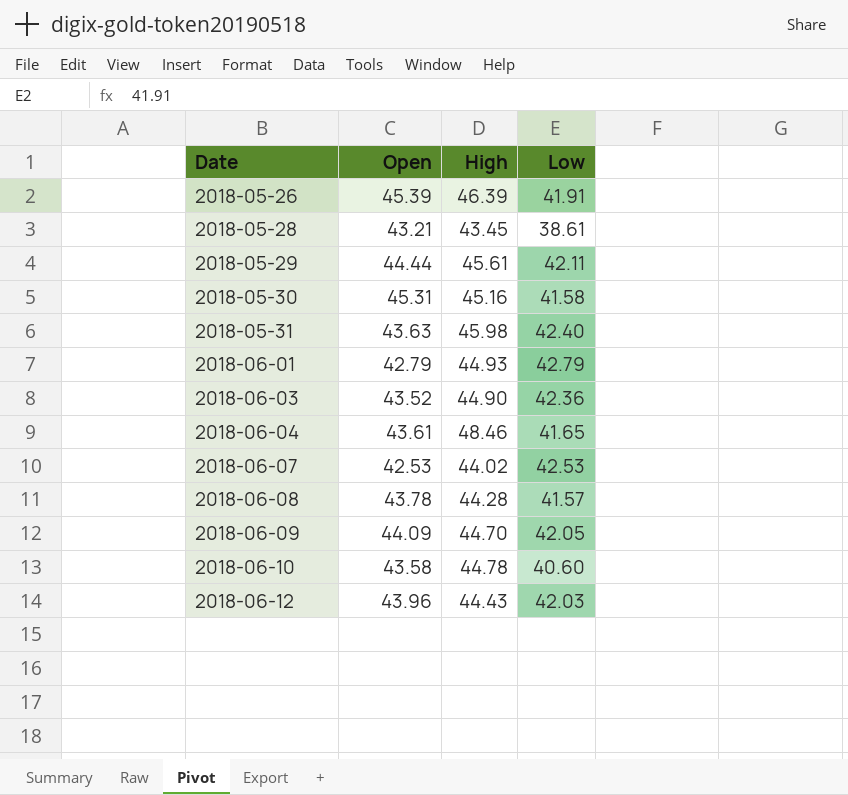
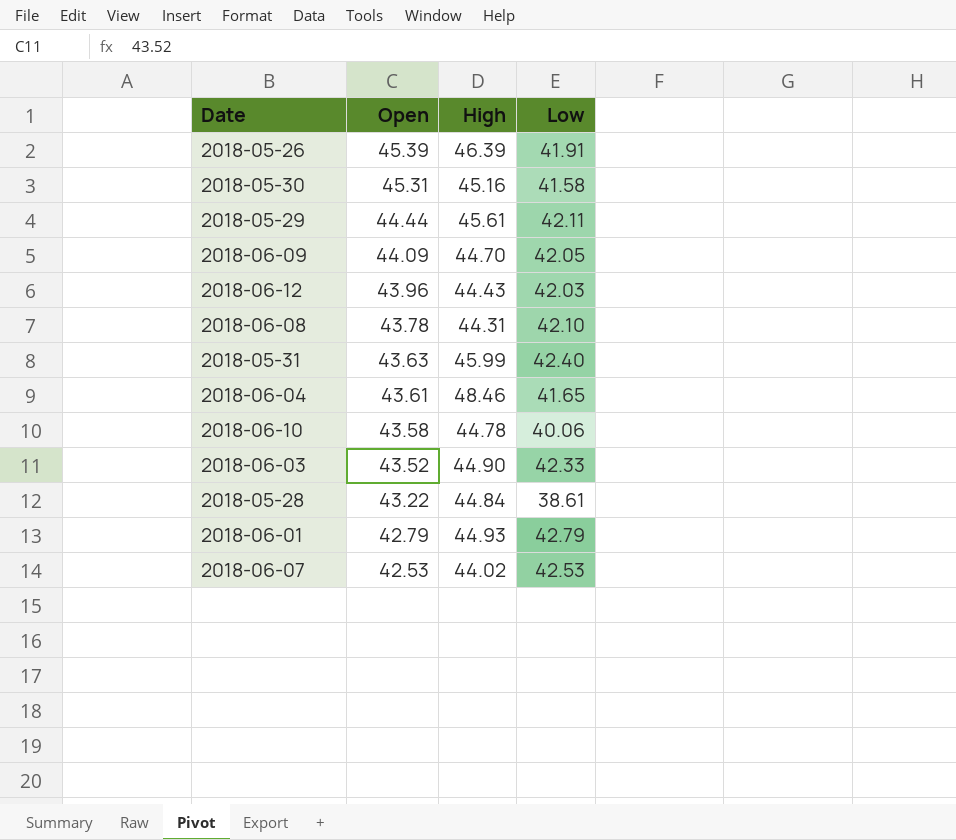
row order: Date ascending -> Open descending
2018-06-08 | High: 44.28 -> 44.31
2018-06-08 | Low: 41.57 -> 42.10
2018-05-31 | High: 45.98 -> 45.99
2018-06-10 | Low: 40.60 -> 40.06
2018-06-03 | Low: 42.36 -> 42.33
2018-05-28 | Open: 43.21 -> 43.22
2018-05-28 | High: 43.45 -> 44.84

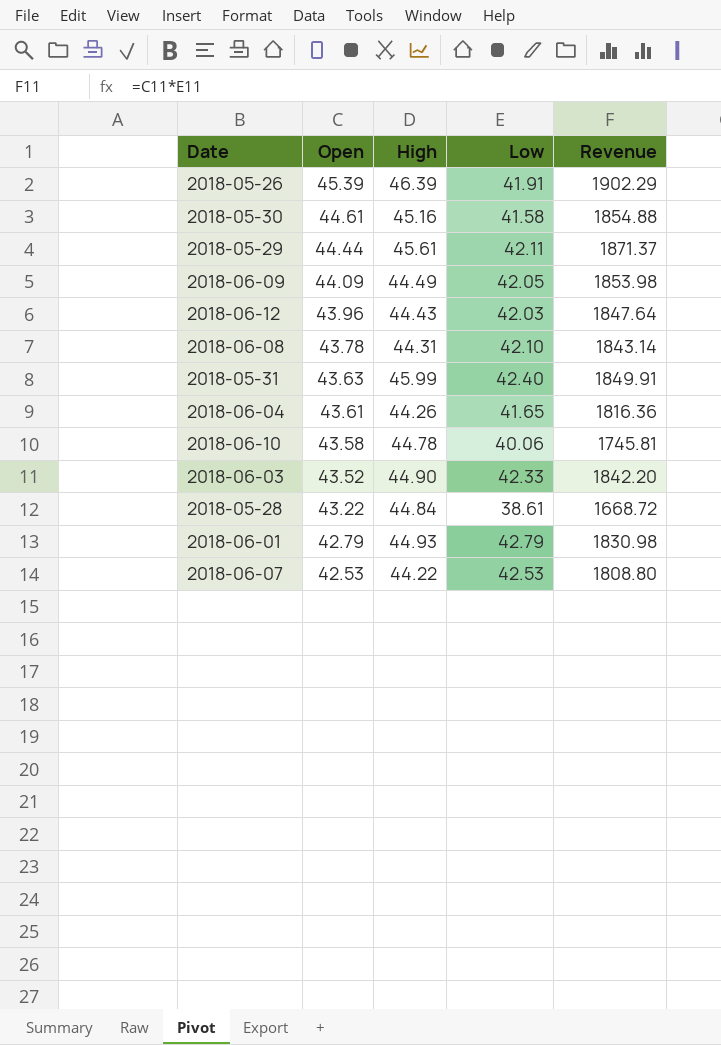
column Revenue | formula: none -> [Open] * [Low]
2018-05-30 | Open: 45.31 -> 44.61
2018-06-09 | High: 44.70 -> 44.49
2018-06-04 | High: 48.46 -> 44.26
2018-06-07 | High: 44.02 -> 44.22

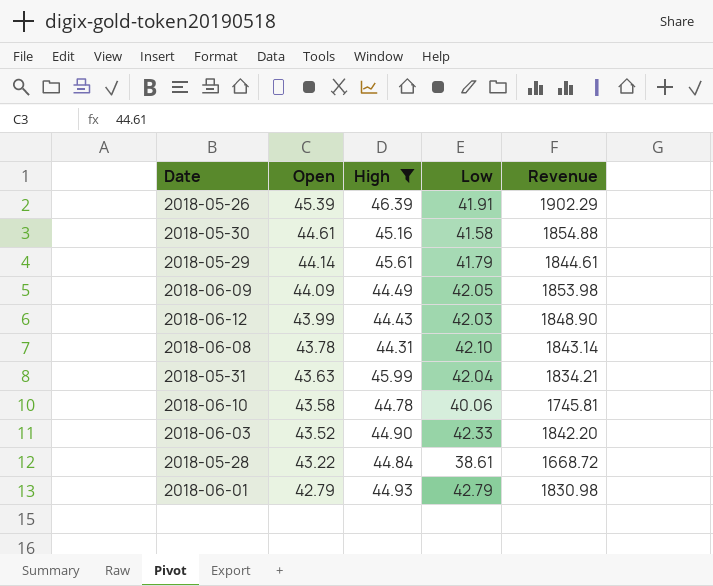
filter: none -> High >= 44.31
2018-05-29 | Open: 44.44 -> 44.14
2018-05-29 | Low: 42.11 -> 41.79
2018-05-29 | Revenue: 1871.37 -> 1844.61
2018-06-12 | Open: 43.96 -> 43.99
2018-06-12 | Revenue: 1847.64 -> 1848.90
2018-05-31 | Low: 42.40 -> 42.04
2018-05-31 | Revenue: 1849.91 -> 1834.21

